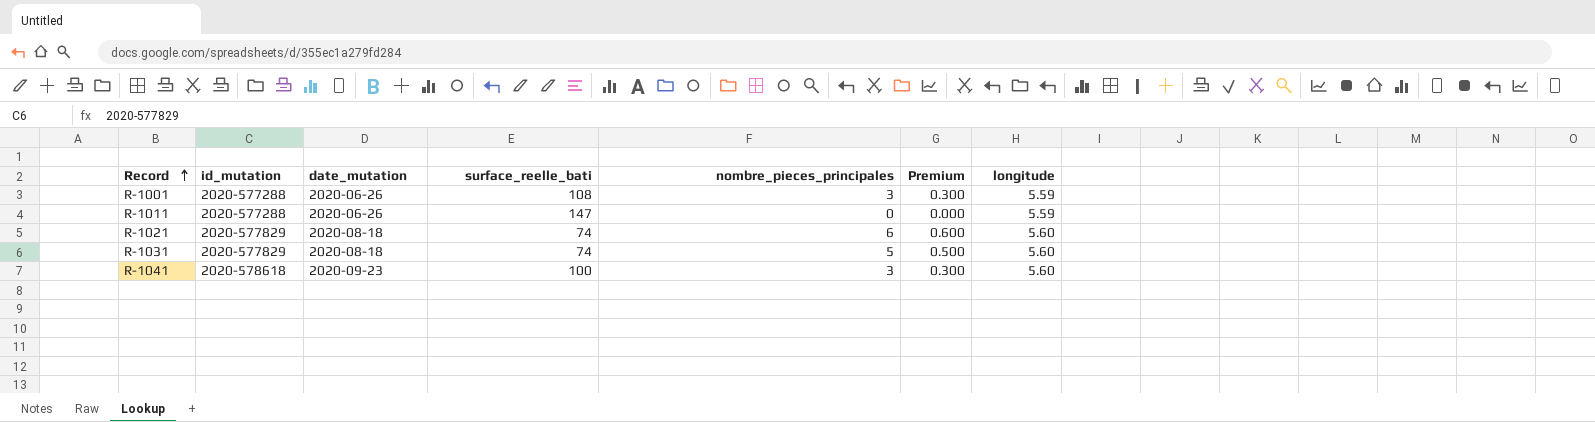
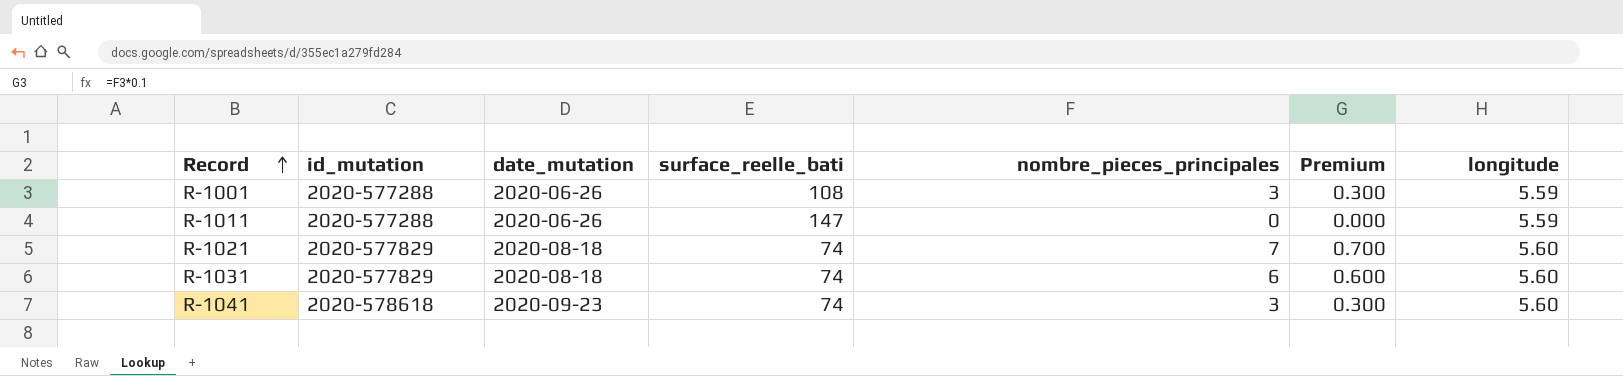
R-1021 | nombre_pieces_principales: 6 -> 7
R-1021 | Premium: 0.600 -> 0.700
R-1031 | nombre_pieces_principales: 5 -> 6
R-1031 | Premium: 0.500 -> 0.600
R-1041 | surface_reelle_bati: 100 -> 74

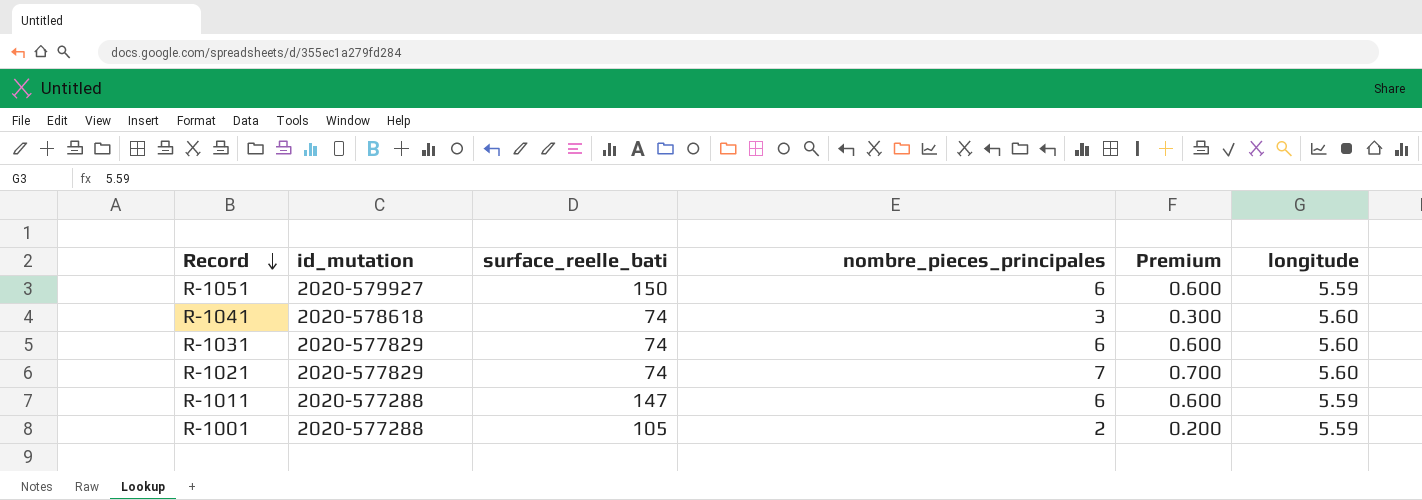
row order: Record ascending -> Record descending
column date_mutation | position: 3 -> none
row R-1051: none -> 2020-579927 | 150 | 6 | 0.600 | 5.59
R-1011 | nombre_pieces_principales: 0 -> 6
R-1011 | Premium: 0.000 -> 0.600
R-1001 | surface_reelle_bati: 108 -> 105
R-1001 | nombre_pieces_principales: 3 -> 2
R-1001 | Premium: 0.300 -> 0.200

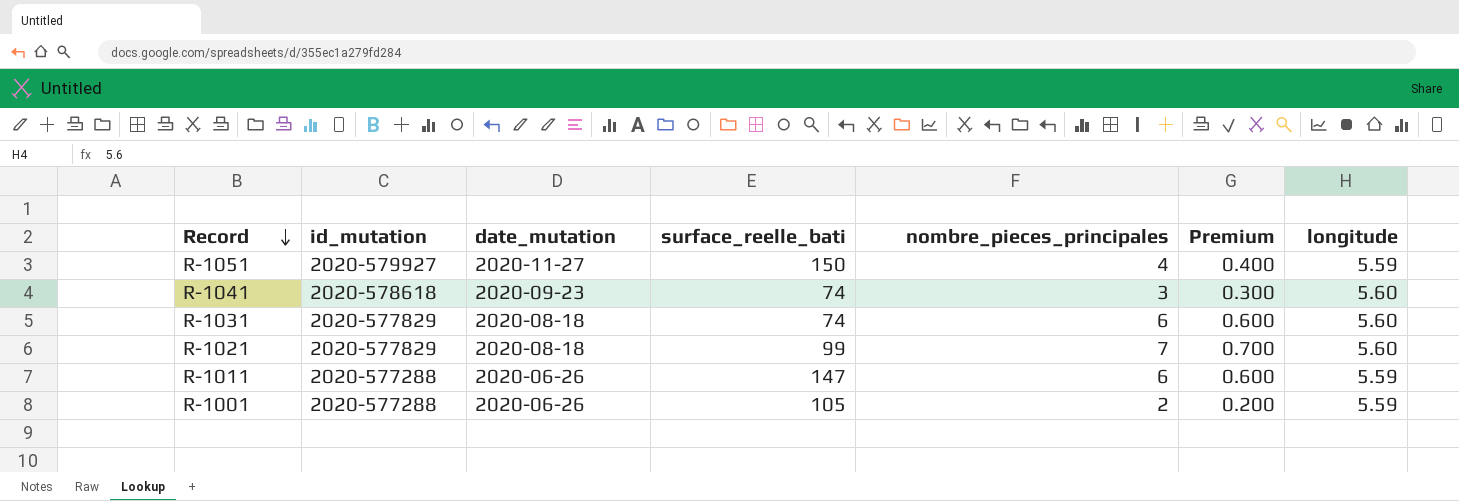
column date_mutation | position: none -> 3
R-1051 | nombre_pieces_principales: 6 -> 4
R-1051 | Premium: 0.600 -> 0.400
R-1021 | surface_reelle_bati: 74 -> 99

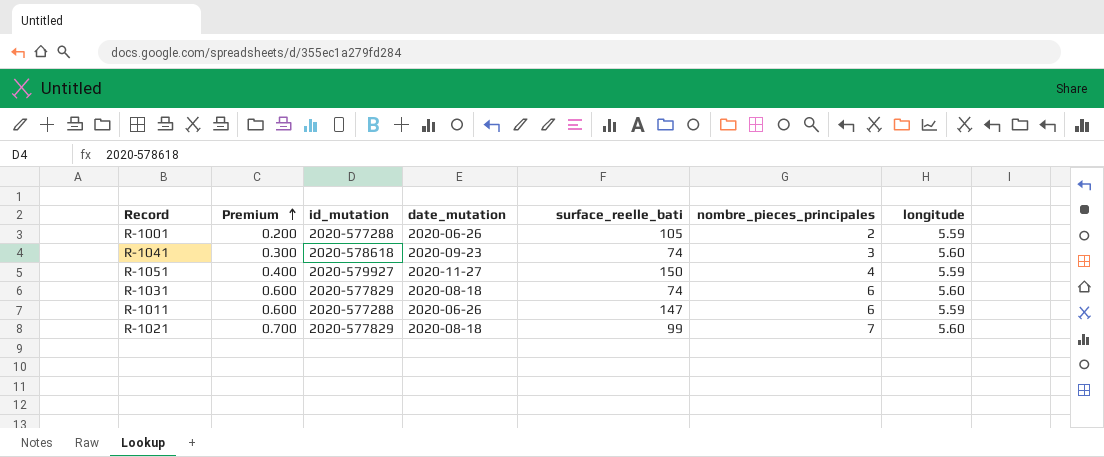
row order: Record descending -> Premium ascending
column Premium | position: 6 -> 2

